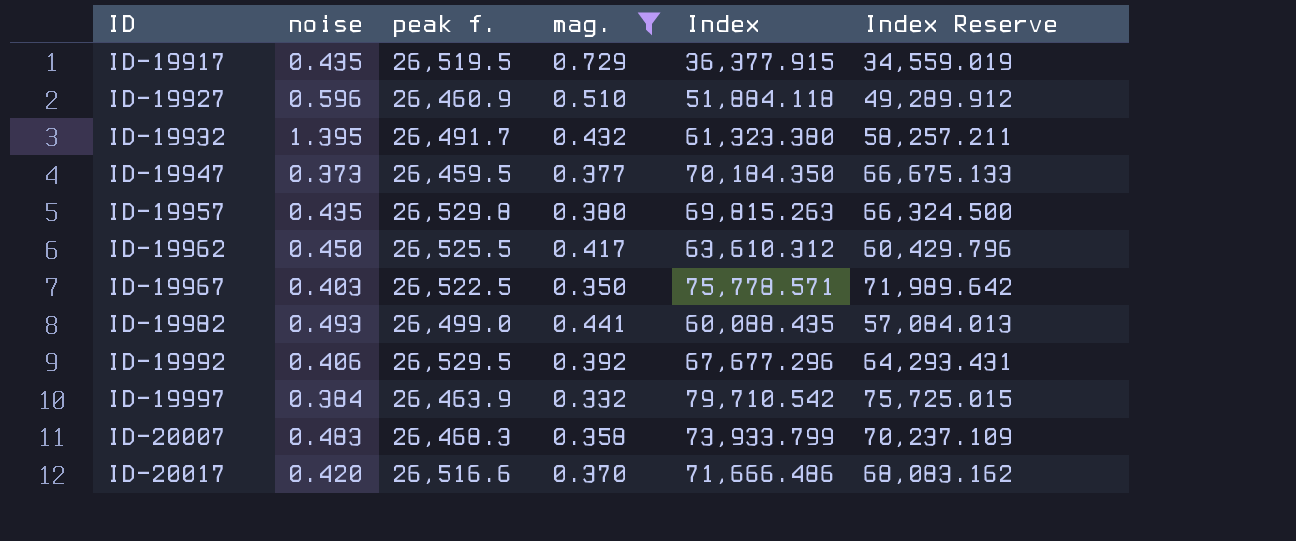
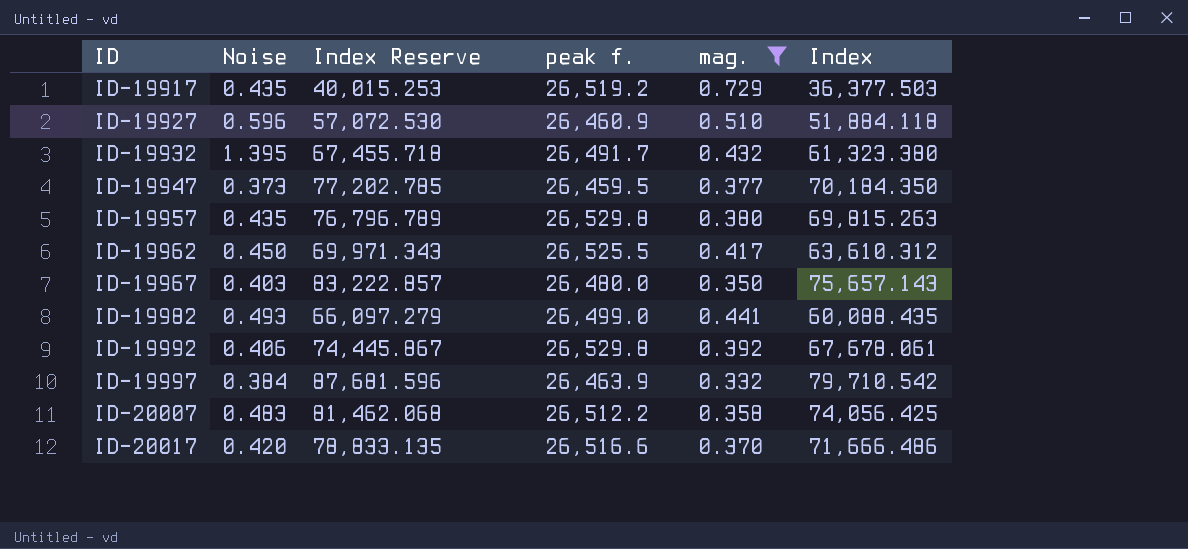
column name: noise -> Noise
column Index Reserve | formula: [Index] * 0.95 -> [Index] * 1.1
column Index Reserve | position: 6 -> 3
ID-19917 | peak f.: 26,519.5 -> 26,519.2
ID-19917 | Index: 36,377.915 -> 36,377.503
ID-19967 | peak f.: 26,522.5 -> 26,480.0
ID-19967 | Index: 75,778.571 -> 75,657.143
ID-19992 | peak f.: 26,529.5 -> 26,529.8
ID-19992 | Index: 67,677.296 -> 67,678.061
ID-20007 | peak f.: 26,468.3 -> 26,512.2
ID-20007 | Index: 73,933.799 -> 74,056.425

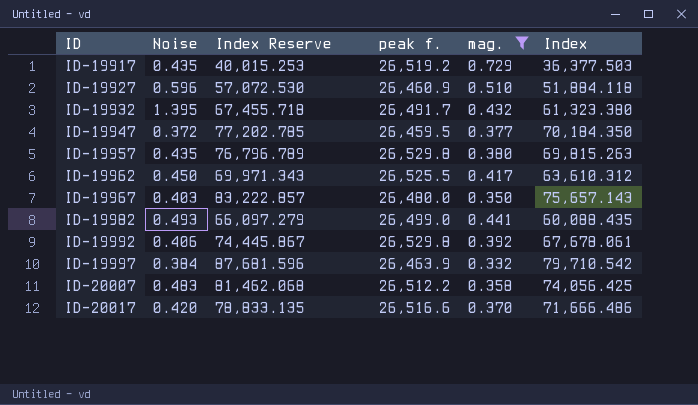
ID-19947 | Noise: 0.373 -> 0.372

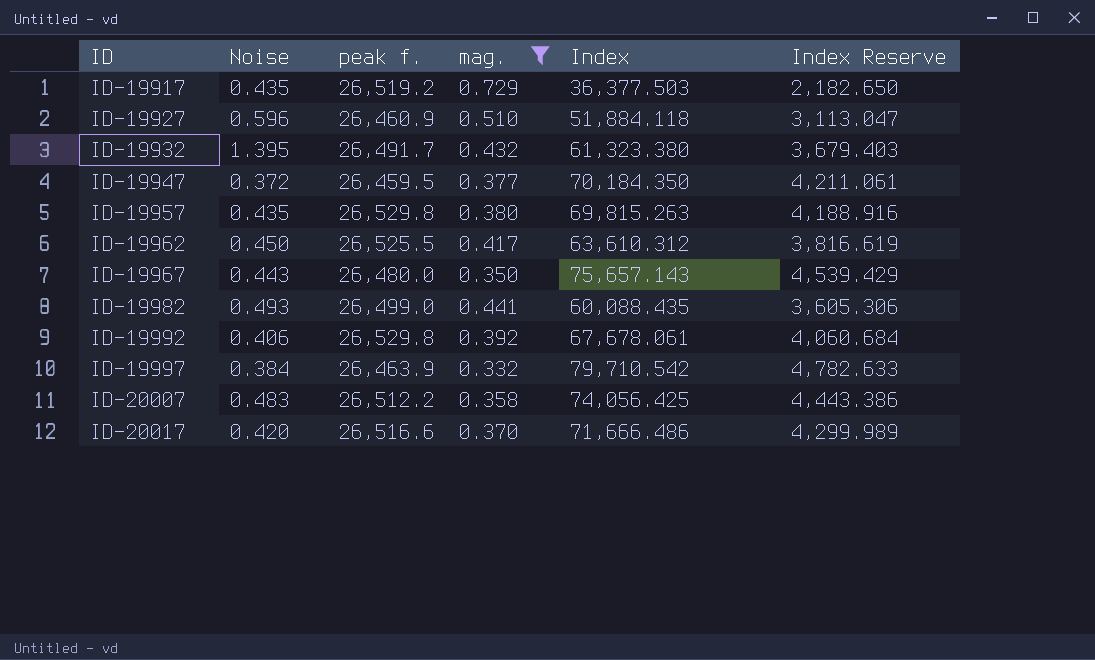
column Index Reserve | formula: [Index] * 1.1 -> [Index] * 0.06
column Index Reserve | position: 3 -> 6
ID-19967 | Noise: 0.403 -> 0.443

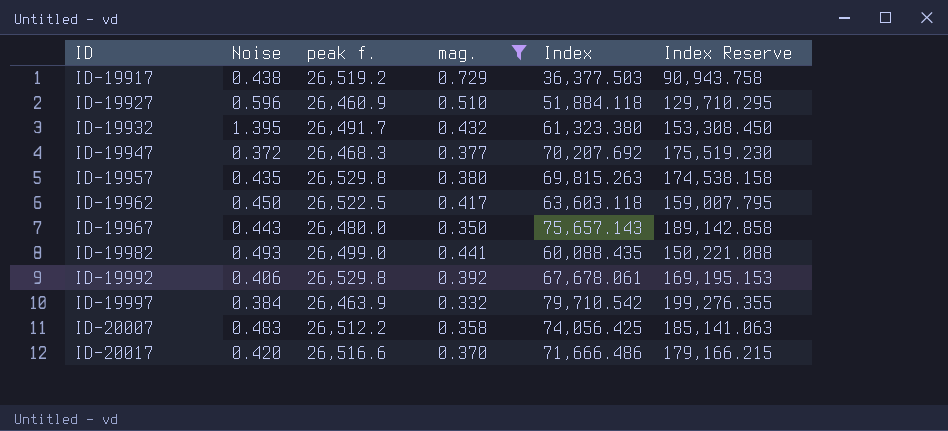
column Index Reserve | formula: [Index] * 0.06 -> [Index] * 2.5
ID-19917 | Noise: 0.435 -> 0.438
ID-19947 | peak f.: 26,459.5 -> 26,468.3
ID-19947 | Index: 70,184.350 -> 70,207.692
ID-19962 | peak f.: 26,525.5 -> 26,522.5
ID-19962 | Index: 63,610.312 -> 63,603.118

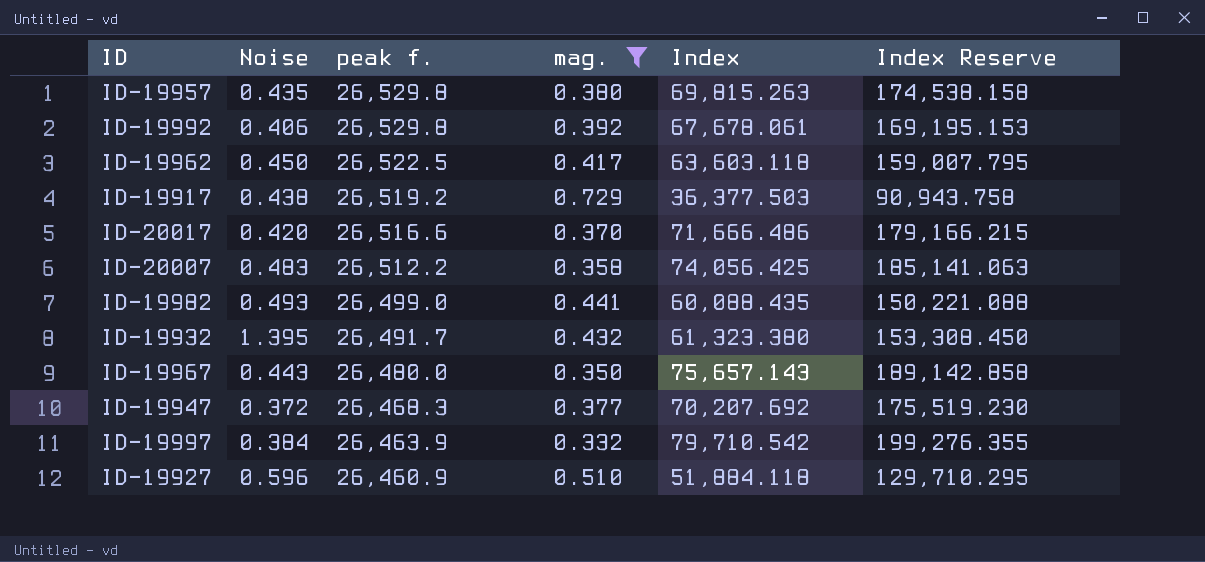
row order: ID ascending -> peak f. descending

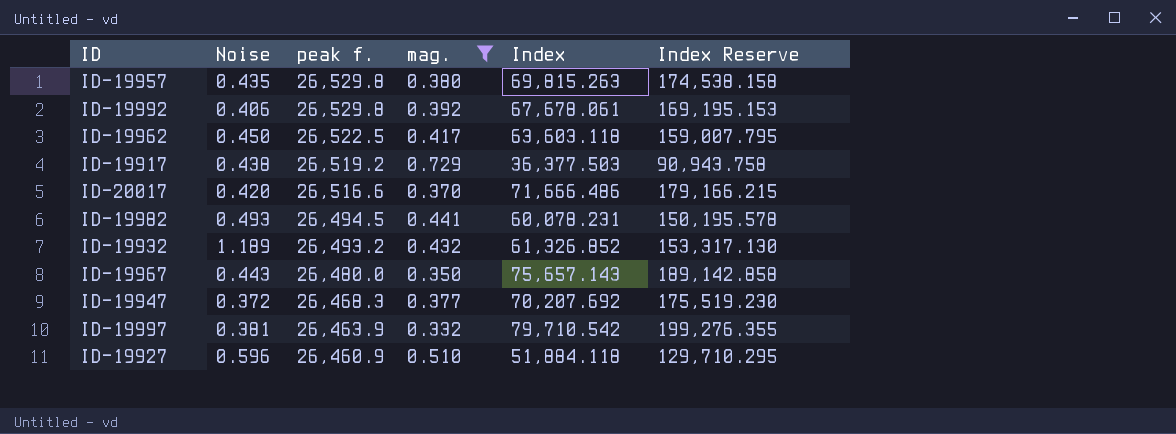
row ID-20007: 0.483 | 26,512.2 | 0.358 | 74,056.425 | 185,141.063 -> none
ID-19982 | peak f.: 26,499.0 -> 26,494.5
ID-19982 | Index: 60,088.435 -> 60,078.231
ID-19982 | Index Reserve: 150,221.088 -> 150,195.578
ID-19932 | Noise: 1.395 -> 1.189
ID-19932 | peak f.: 26,491.7 -> 26,493.2
ID-19932 | Index: 61,323.380 -> 61,326.852
ID-19932 | Index Reserve: 153,308.450 -> 153,317.130
ID-19997 | Noise: 0.384 -> 0.381

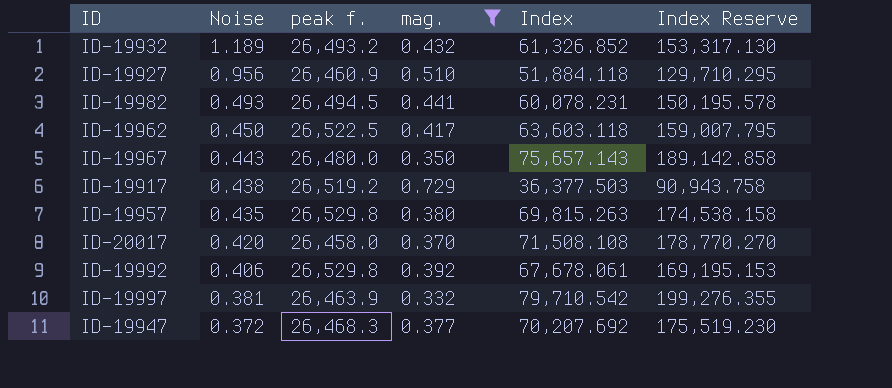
row order: peak f. descending -> Noise descending
ID-19927 | Noise: 0.596 -> 0.956
ID-20017 | peak f.: 26,516.6 -> 26,458.0
ID-20017 | Index: 71,666.486 -> 71,508.108
ID-20017 | Index Reserve: 179,166.215 -> 178,770.270

